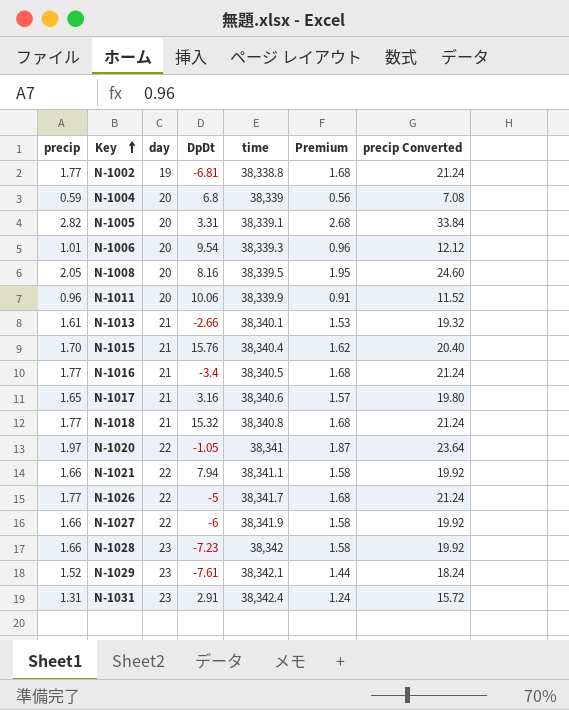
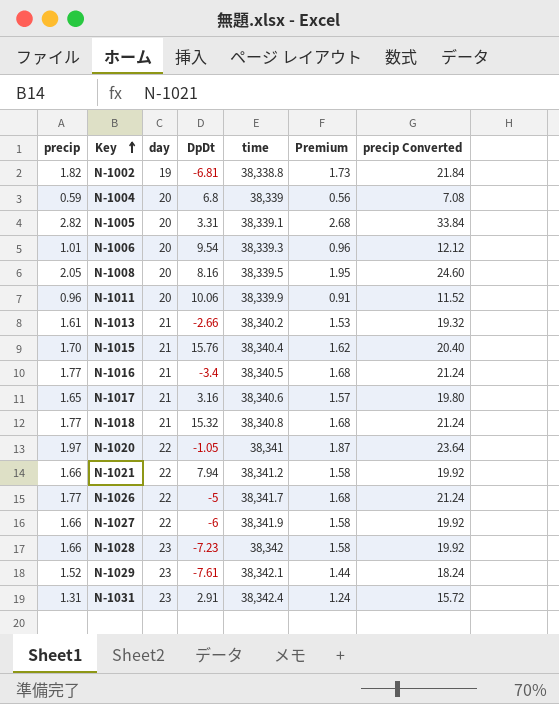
N-1002 | precip: 1.77 -> 1.82
N-1002 | Premium: 1.68 -> 1.73
N-1002 | precip Converted: 21.24 -> 21.84
N-1013 | time: 38,340.1 -> 38,340.2
N-1021 | time: 38,341.1 -> 38,341.2

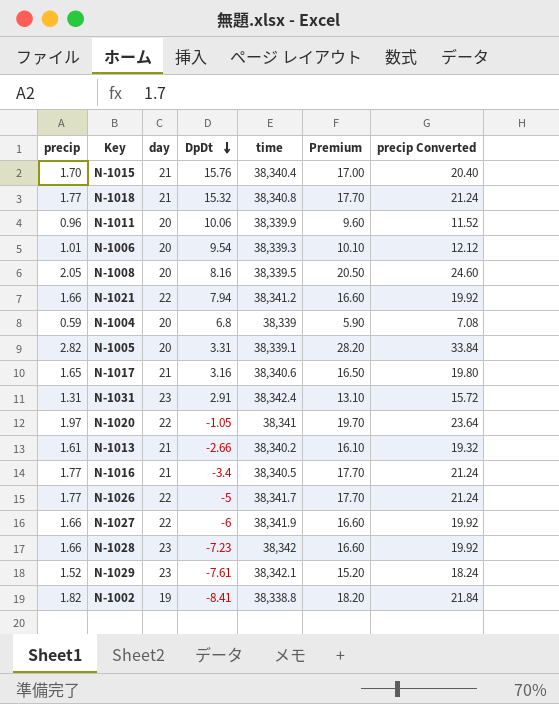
row order: Key ascending -> DpDt descending
column Premium | formula: [precip] * 0.95 -> [precip] * 10
N-1002 | DpDt: -6.81 -> -8.41

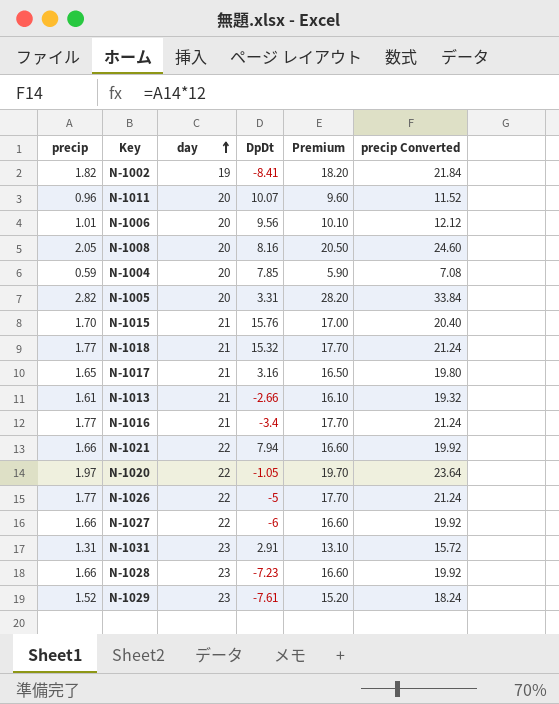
row order: DpDt descending -> day ascending
column time | position: 5 -> none
N-1011 | DpDt: 10.06 -> 10.07
N-1006 | DpDt: 9.54 -> 9.56
N-1004 | DpDt: 6.8 -> 7.85

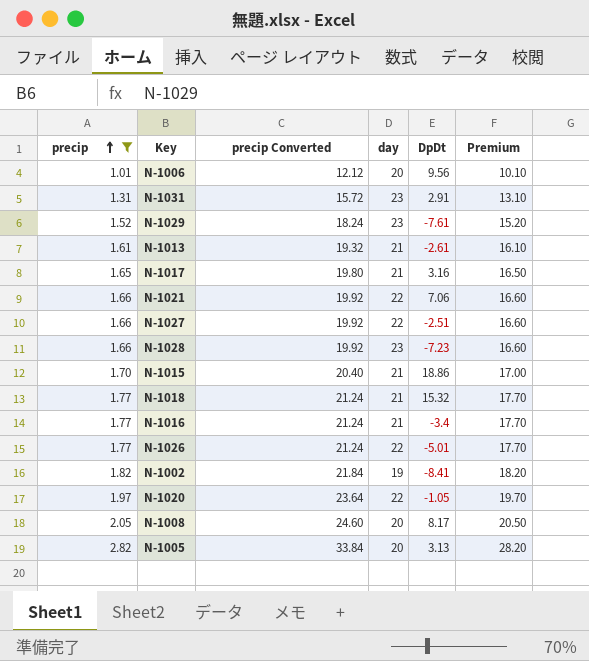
filter: none -> precip >= 1.01
row order: day ascending -> precip ascending
column precip Converted | position: 6 -> 3
N-1013 | DpDt: -2.66 -> -2.61
N-1021 | DpDt: 7.94 -> 7.06
N-1027 | DpDt: -6 -> -2.51
N-1015 | DpDt: 15.76 -> 18.86
N-1026 | DpDt: -5 -> -5.01
N-1008 | DpDt: 8.16 -> 8.17
N-1005 | DpDt: 3.31 -> 3.13

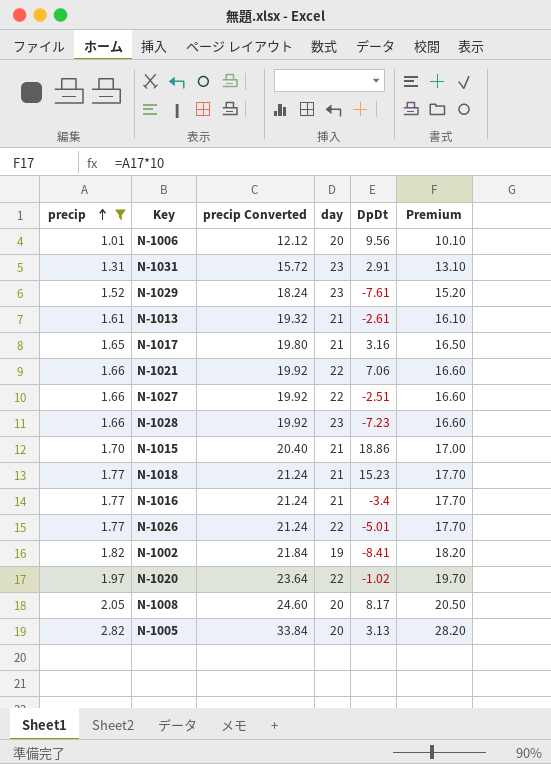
N-1018 | DpDt: 15.32 -> 15.23
N-1020 | DpDt: -1.05 -> -1.02

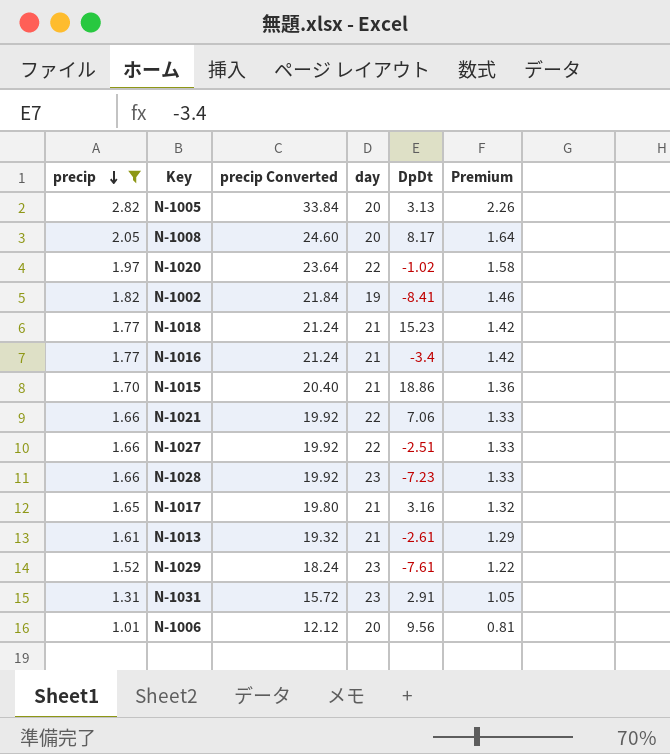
row order: precip ascending -> precip descending
column Premium | formula: [precip] * 10 -> [precip] * 0.8
row N-1026: 1.77 | 21.24 | 22 | -5.01 | 17.70 -> none

